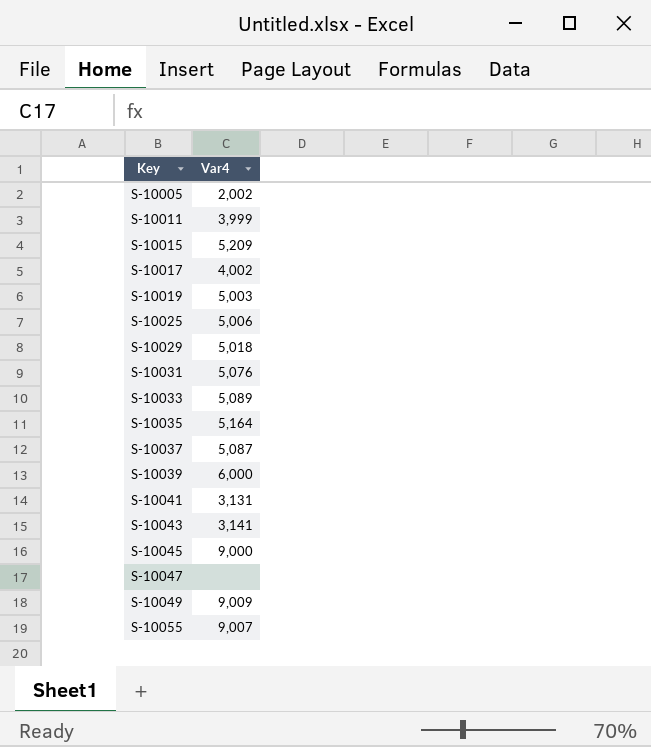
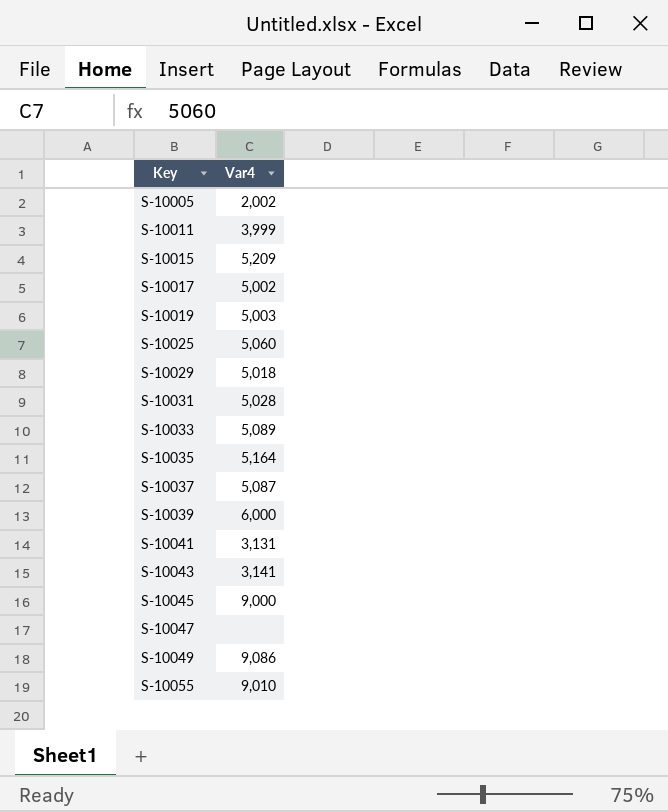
S-10017 | Var4: 4,002 -> 5,002
S-10025 | Var4: 5,006 -> 5,060
S-10031 | Var4: 5,076 -> 5,028
S-10049 | Var4: 9,009 -> 9,086
S-10055 | Var4: 9,007 -> 9,010

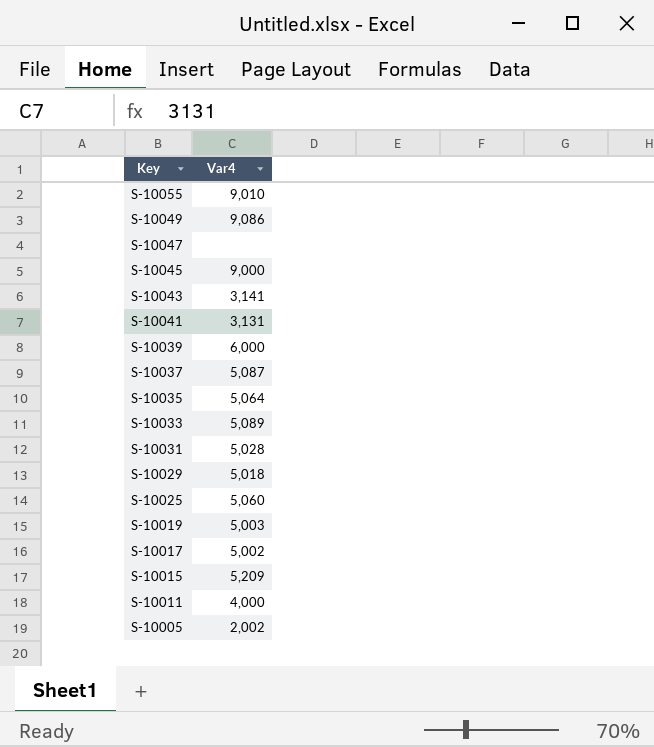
row order: Key ascending -> Key descending
S-10035 | Var4: 5,164 -> 5,064
S-10011 | Var4: 3,999 -> 4,000

